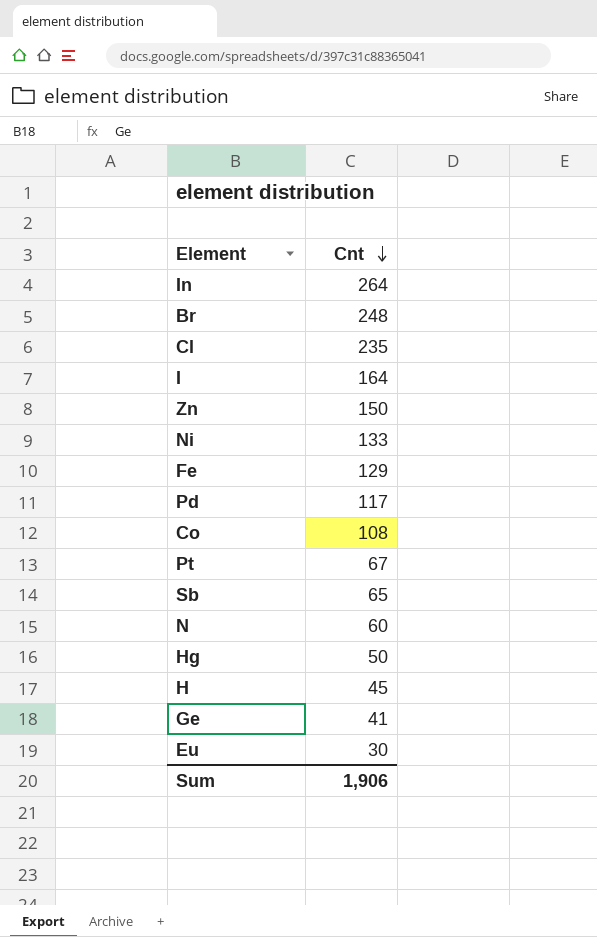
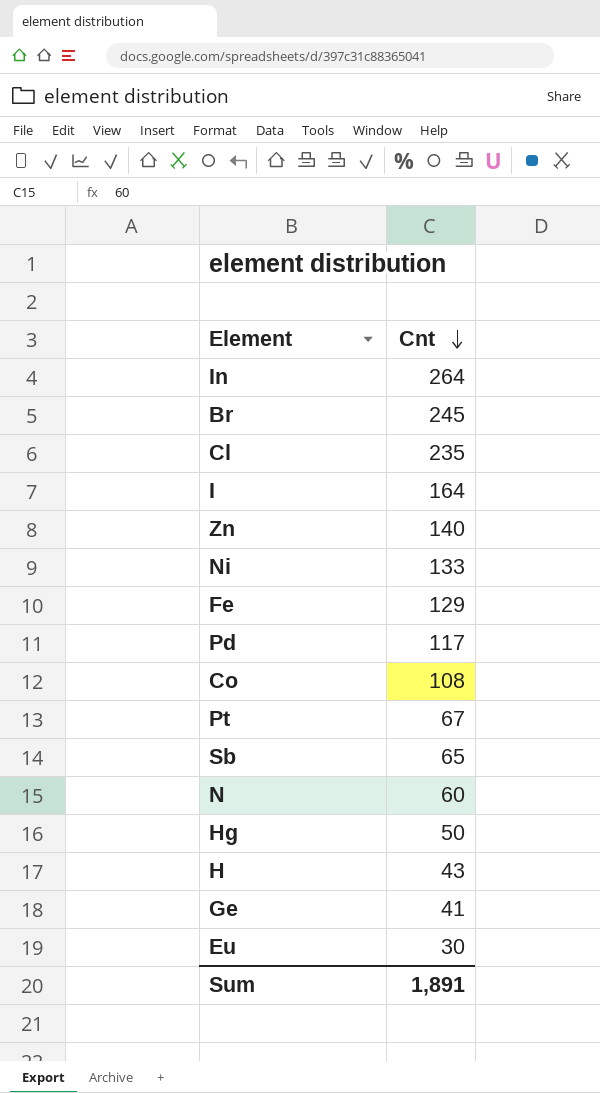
Br | Cnt: 248 -> 245
Zn | Cnt: 150 -> 140
H | Cnt: 45 -> 43
Sum | Cnt: 1,906 -> 1,891

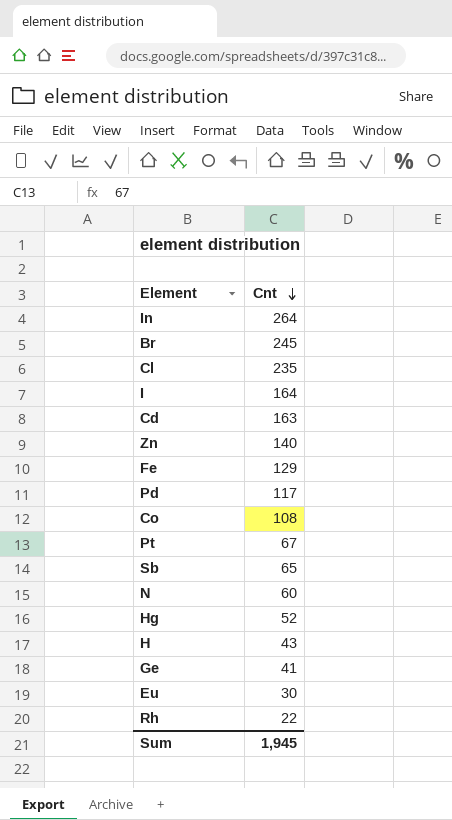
row Ni: 133 -> none
row Cd: none -> 163
Hg | Cnt: 50 -> 52
row Rh: none -> 22
Sum | Cnt: 1,891 -> 1,945

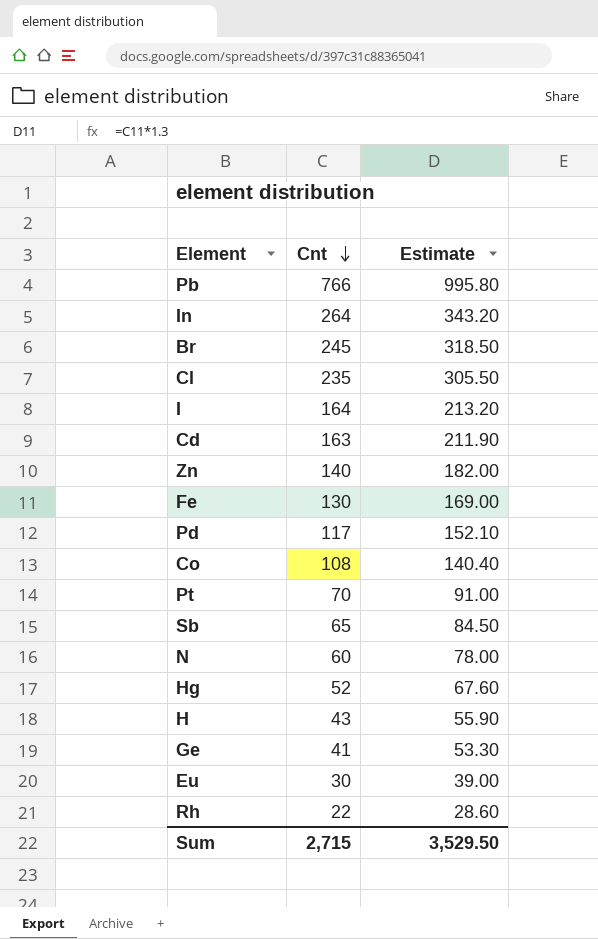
column Estimate | formula: none -> [Cnt] * 1.3
row Pb: none -> 766 | 995.80
Fe | Cnt: 129 -> 130
Pt | Cnt: 67 -> 70
Sum | Cnt: 1,945 -> 2,715

